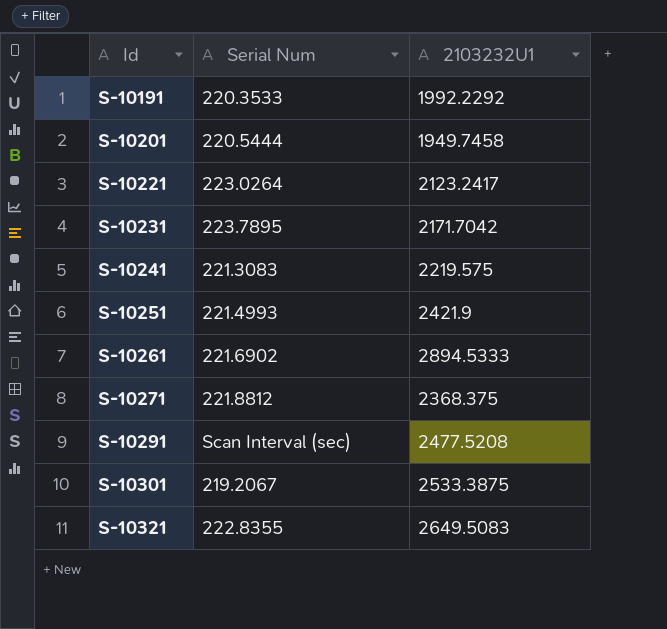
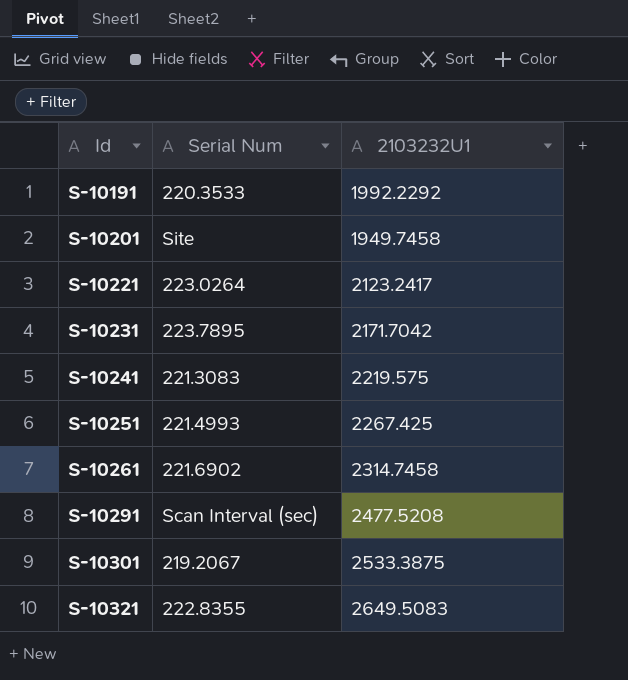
row S-10271: 221.8812 | 2368.375 -> none
S-10201 | Serial Num: 220.5444 -> Site
S-10251 | 2103232U1: 2421.9 -> 2267.425
S-10261 | 2103232U1: 2894.5333 -> 2314.7458

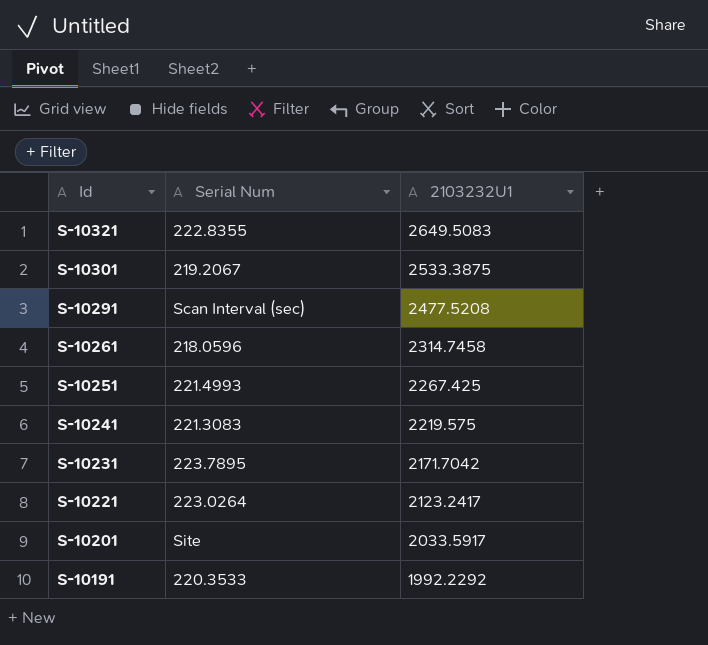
row order: Id ascending -> Id descending
S-10261 | Serial Num: 221.6902 -> 218.0596
S-10201 | 2103232U1: 1949.7458 -> 2033.5917

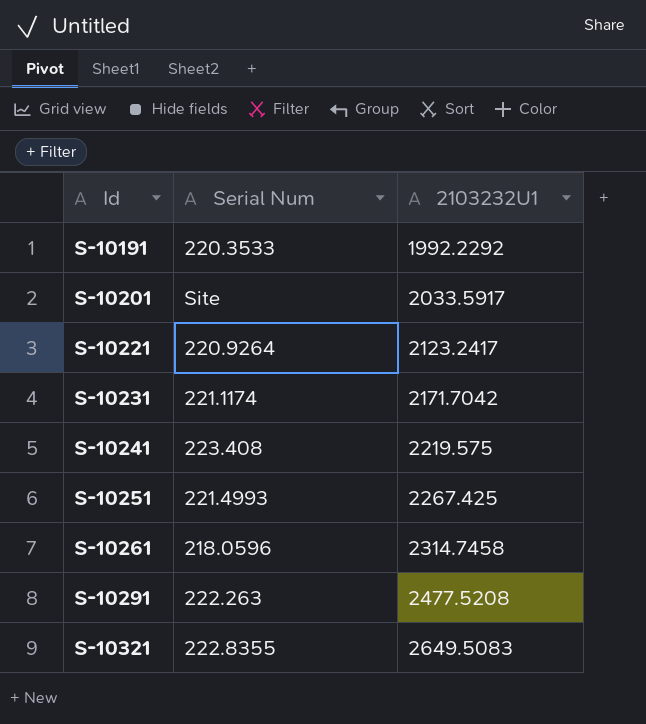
row order: Id descending -> Id ascending
row S-10301: 219.2067 | 2533.3875 -> none
S-10221 | Serial Num: 223.0264 -> 220.9264
S-10231 | Serial Num: 223.7895 -> 221.1174
S-10241 | Serial Num: 221.3083 -> 223.408
S-10291 | Serial Num: Scan Interval (sec) -> 222.263

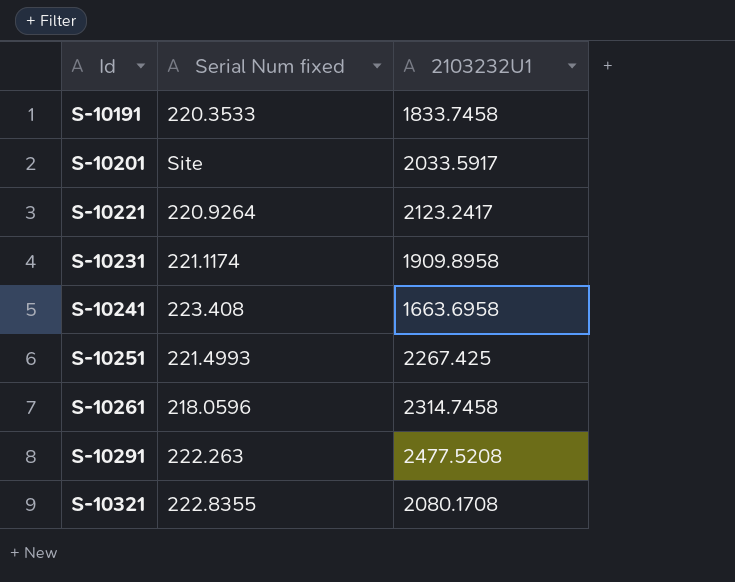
column name: Serial Num -> Serial Num fixed
S-10191 | 2103232U1: 1992.2292 -> 1833.7458
S-10231 | 2103232U1: 2171.7042 -> 1909.8958
S-10241 | 2103232U1: 2219.575 -> 1663.6958
S-10321 | 2103232U1: 2649.5083 -> 2080.1708

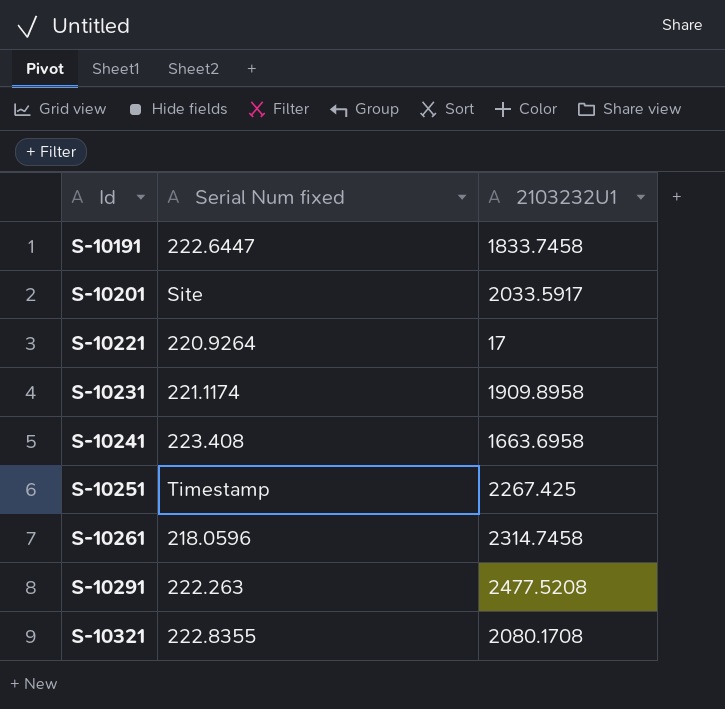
S-10191 | Serial Num fixed: 220.3533 -> 222.6447
S-10221 | 2103232U1: 2123.2417 -> 17
S-10251 | Serial Num fixed: 221.4993 -> Timestamp

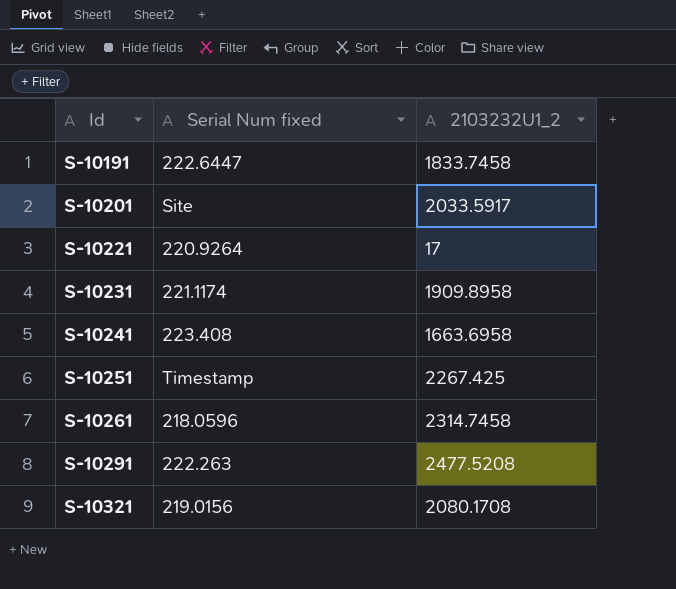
column name: 2103232U1 -> 2103232U1_2
S-10321 | Serial Num fixed: 222.8355 -> 219.0156

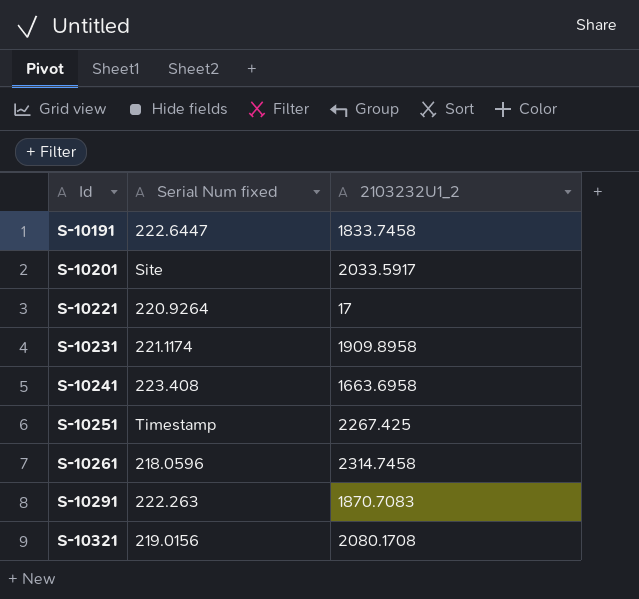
S-10291 | 2103232U1_2: 2477.5208 -> 1870.7083

